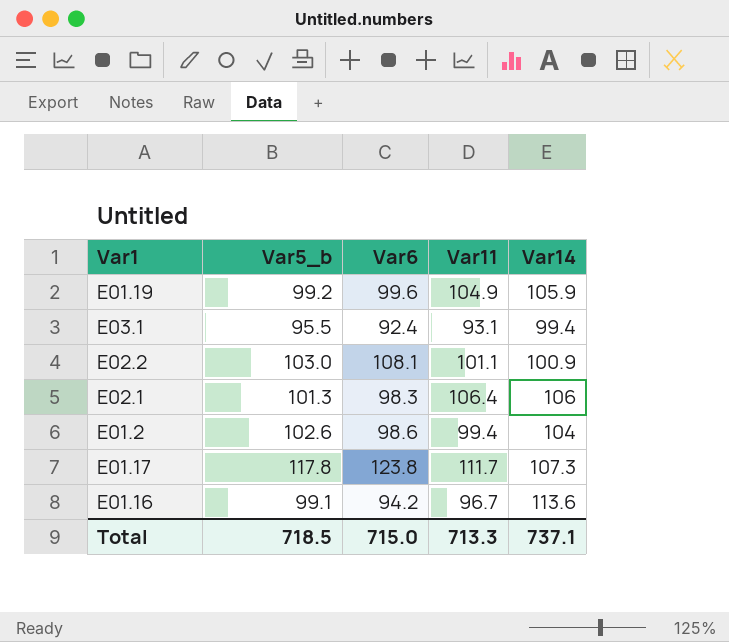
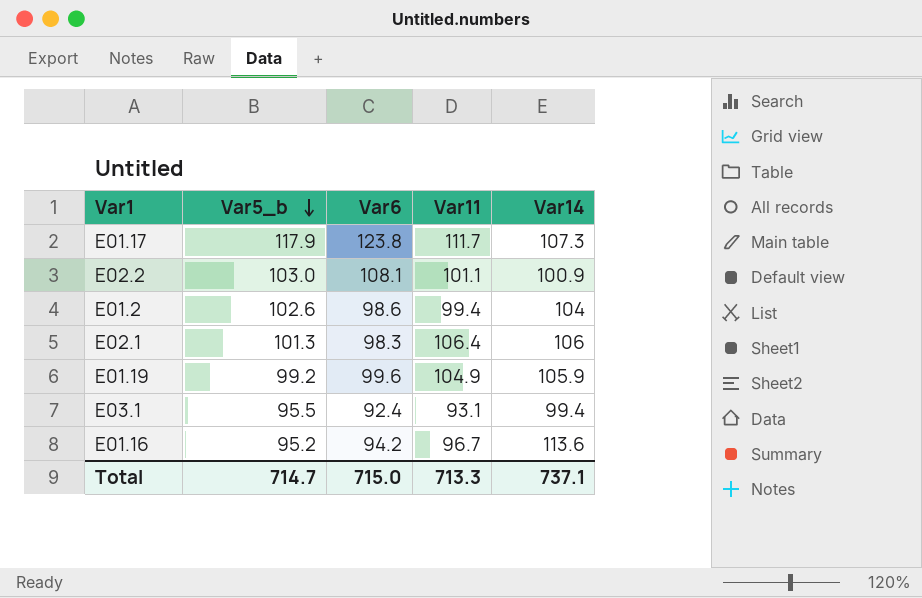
row order: none -> Var5_b descending
E01.17 | Var5_b: 117.8 -> 117.9
E01.16 | Var5_b: 99.1 -> 95.2
Total | Var5_b: 718.5 -> 714.7

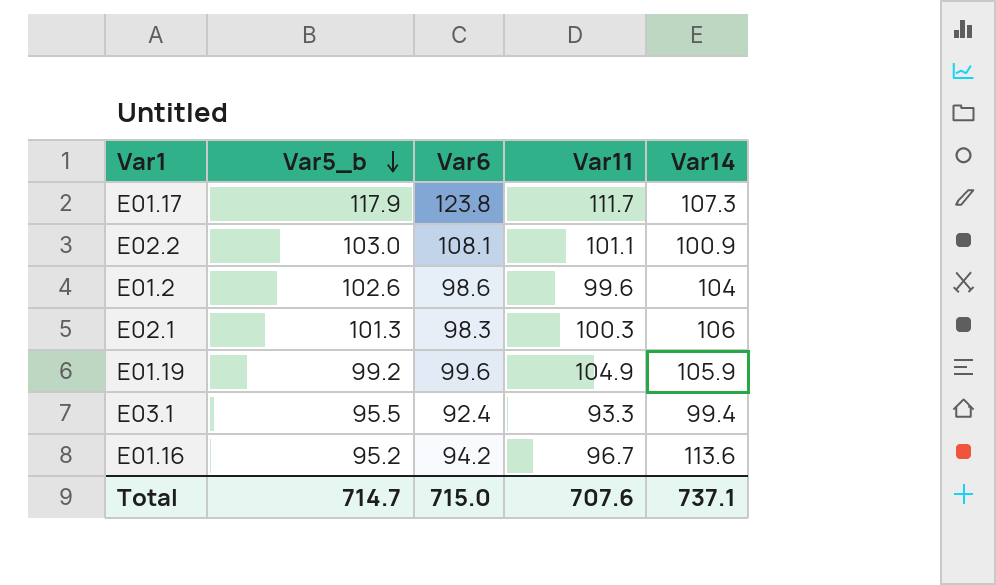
E01.2 | Var11: 99.4 -> 99.6
E02.1 | Var11: 106.4 -> 100.3
E03.1 | Var11: 93.1 -> 93.3
Total | Var11: 713.3 -> 707.6

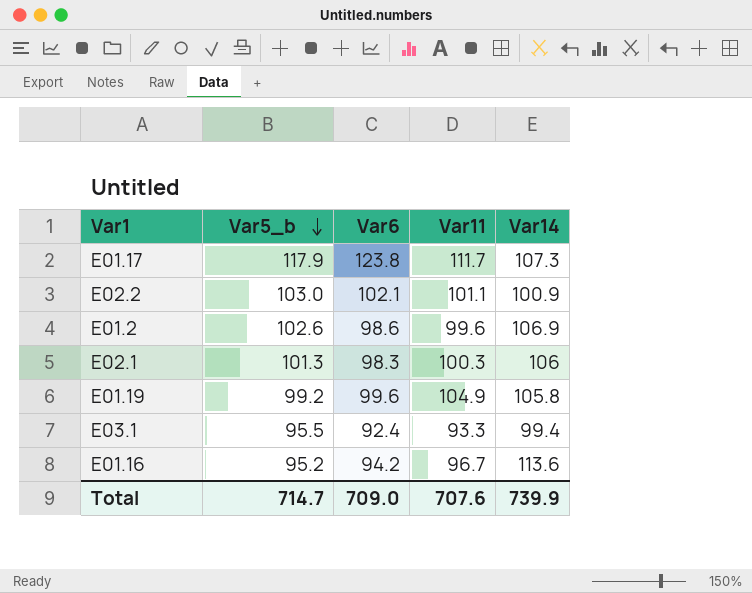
E02.2 | Var6: 108.1 -> 102.1
E01.2 | Var14: 104 -> 106.9
E01.19 | Var14: 105.9 -> 105.8
Total | Var6: 715.0 -> 709.0
Total | Var14: 737.1 -> 739.9

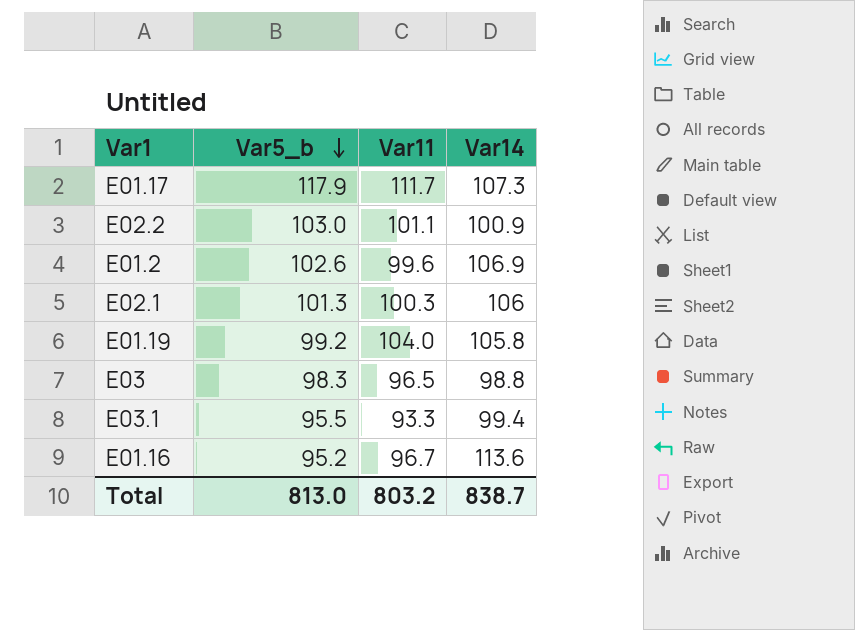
column Var6 | position: 3 -> none
E01.19 | Var11: 104.9 -> 104.0
row E03: none -> 98.3 | 96.5 | 98.8
Total | Var5_b: 714.7 -> 813.0
Total | Var11: 707.6 -> 803.2
Total | Var14: 739.9 -> 838.7

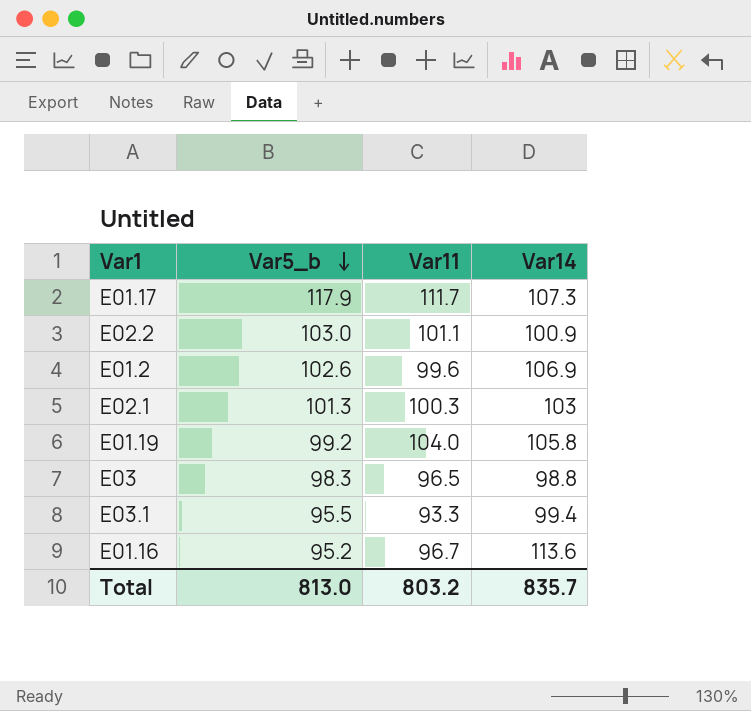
E02.1 | Var14: 106 -> 103
Total | Var14: 838.7 -> 835.7

